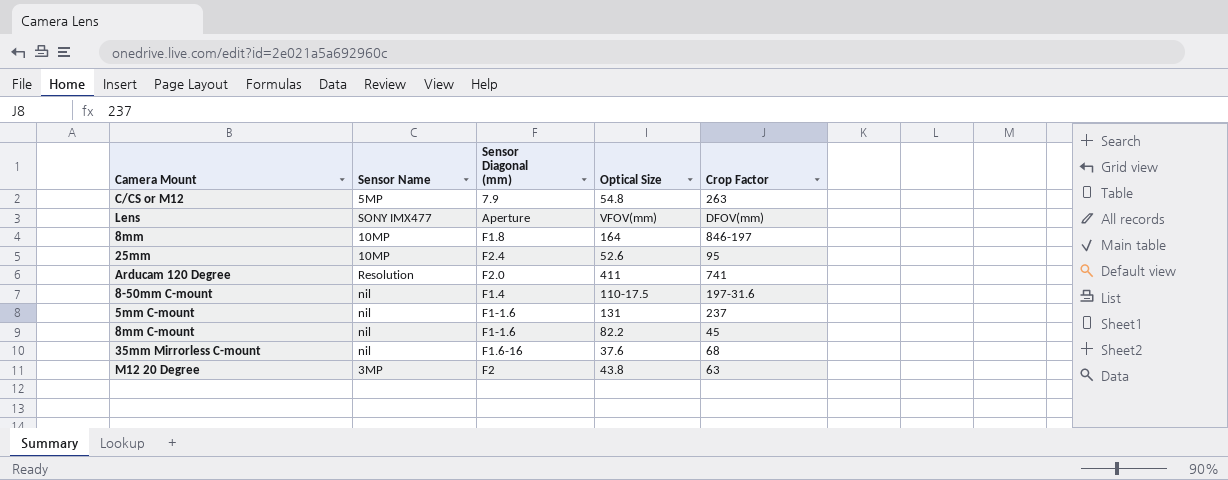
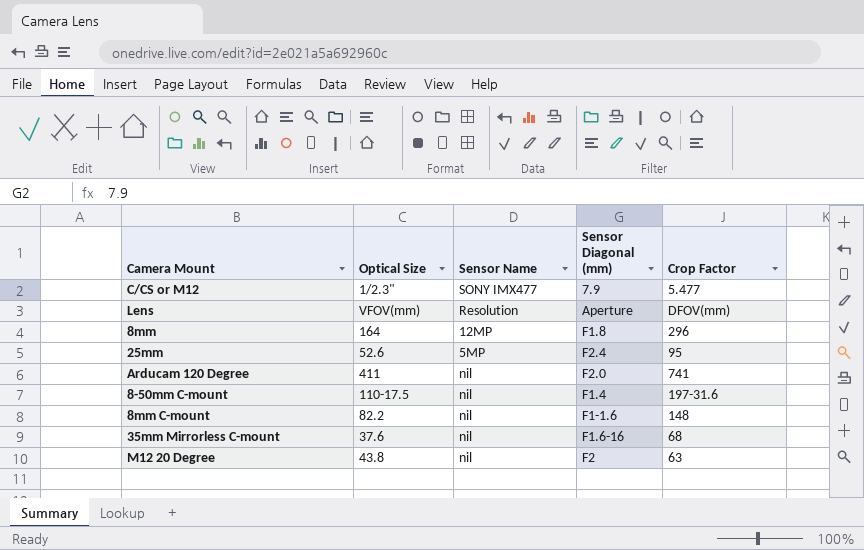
column Optical Size | position: 4 -> 2
row 5mm C-mount: nil | F1-1.6 | 131 | 237 -> none
C/CS or M12 | Optical Size: 54.8 -> 1/2.3"
C/CS or M12 | Sensor Name: 5MP -> SONY IMX477
C/CS or M12 | Crop Factor: 263 -> 5.477
Lens | Sensor Name: SONY IMX477 -> Resolution
8mm | Sensor Name: 10MP -> 12MP
8mm | Crop Factor: 846-197 -> 296
25mm | Sensor Name: 10MP -> 5MP
Arducam 120 Degree | Sensor Name: Resolution -> nil
8mm C-mount | Crop Factor: 45 -> 148
M12 20 Degree | Sensor Name: 3MP -> nil

